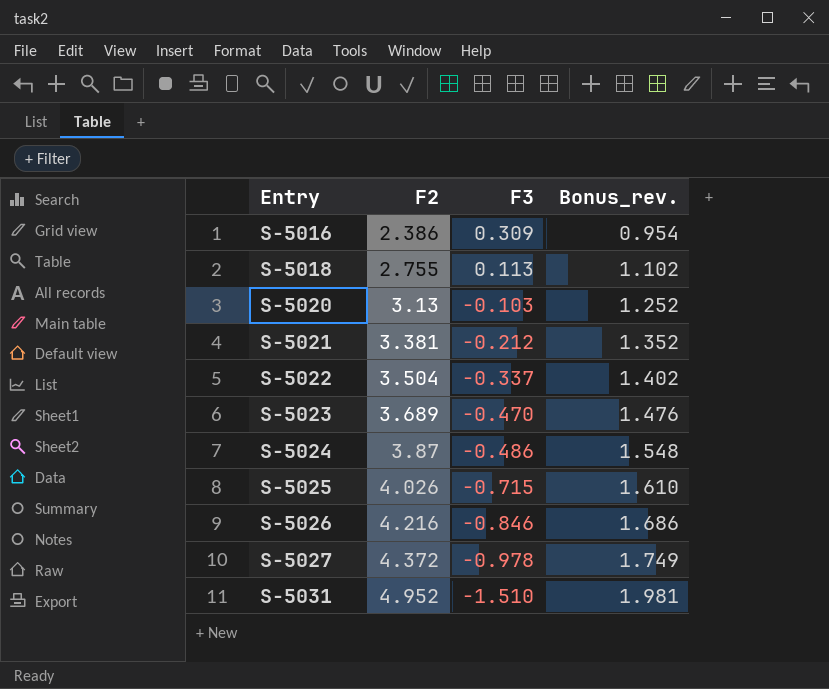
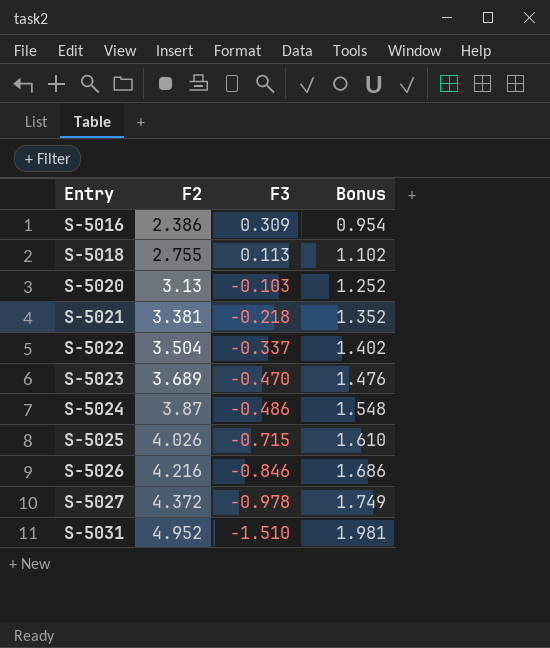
column name: Bonus_rev. -> Bonus
S-5021 | F3: -0.212 -> -0.218

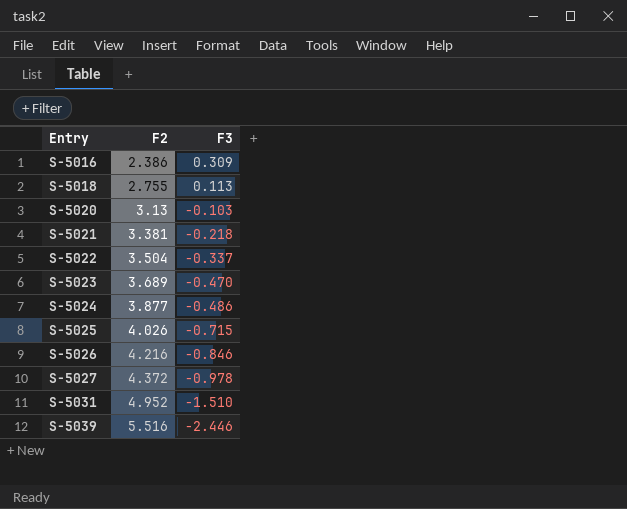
column Bonus | formula: [F2] * 0.4 -> none
S-5024 | F2: 3.87 -> 3.877
row S-5039: none -> 5.516 | -2.446

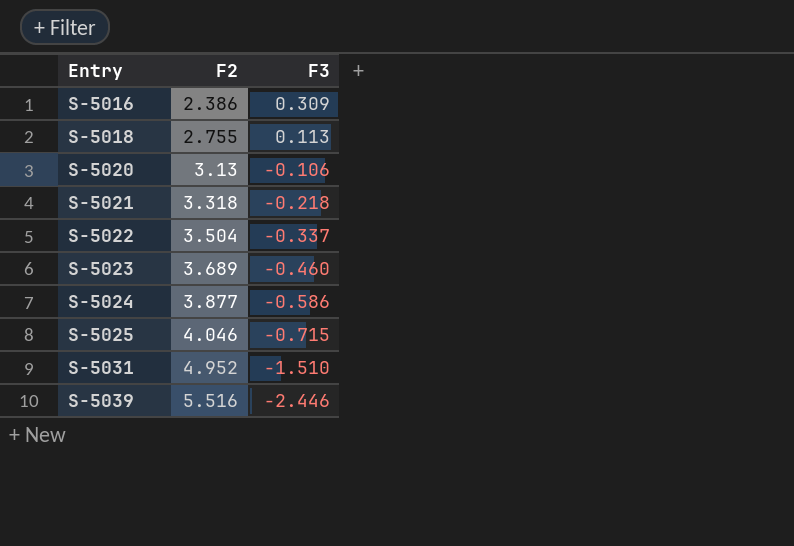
row S-5026: 4.216 | -0.846 -> none
row S-5027: 4.372 | -0.978 -> none
S-5020 | F3: -0.103 -> -0.106
S-5021 | F2: 3.381 -> 3.318
S-5023 | F3: -0.470 -> -0.460
S-5024 | F3: -0.486 -> -0.586
S-5025 | F2: 4.026 -> 4.046

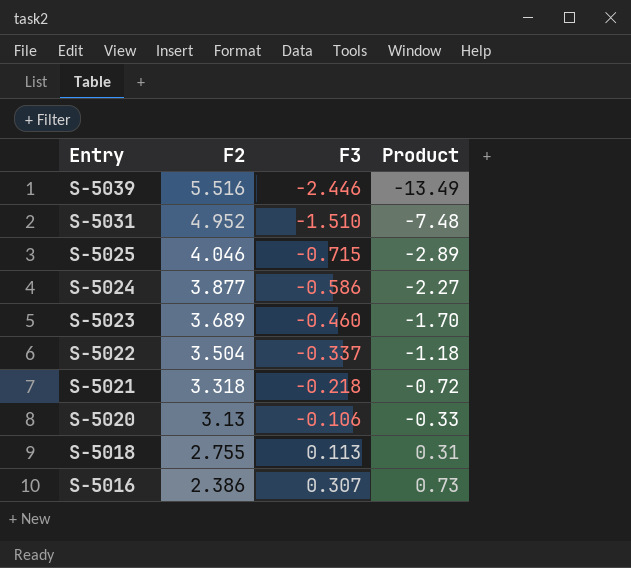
row order: Entry ascending -> Entry descending
column Product | formula: none -> [F2] * [F3]
S-5016 | F3: 0.309 -> 0.307

